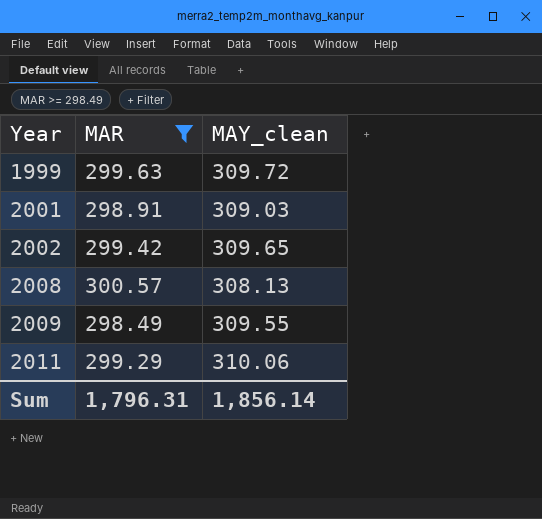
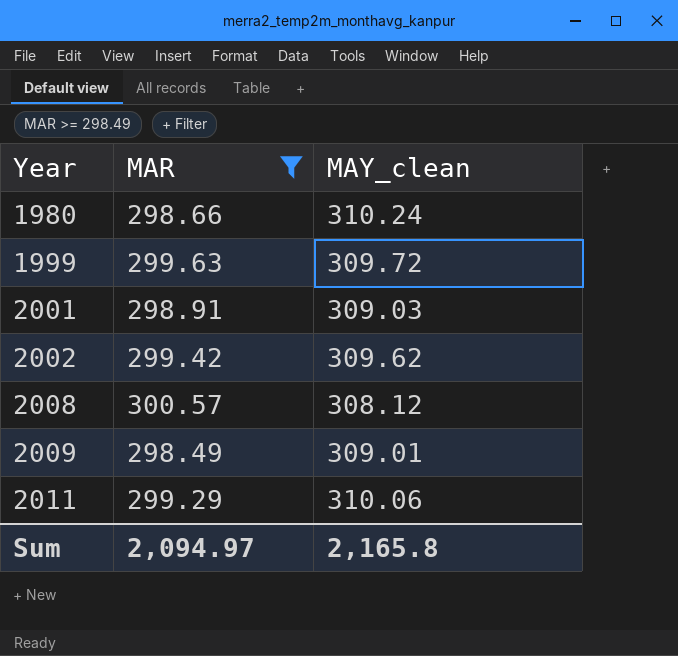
row 1980: none -> 298.66 | 310.24
2002 | MAY_clean: 309.65 -> 309.62
2008 | MAY_clean: 308.13 -> 308.12
2009 | MAY_clean: 309.55 -> 309.01
Sum | MAR: 1,796.31 -> 2,094.97
Sum | MAY_clean: 1,856.14 -> 2,165.8

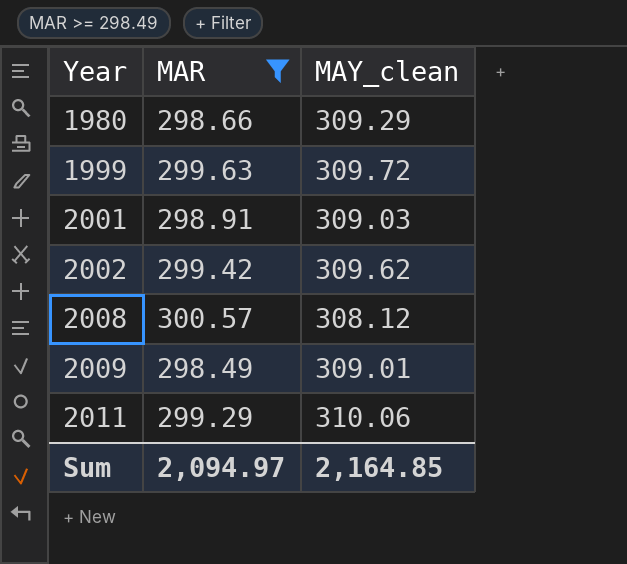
1980 | MAY_clean: 310.24 -> 309.29
Sum | MAY_clean: 2,165.8 -> 2,164.85

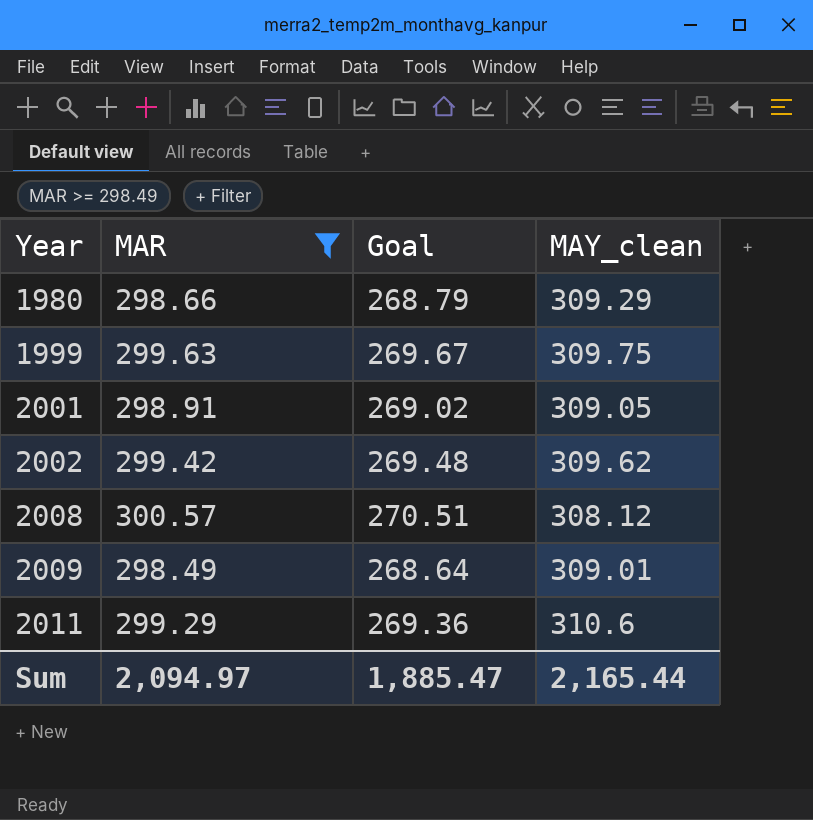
column Goal | formula: none -> [MAR] * 0.9
1999 | MAY_clean: 309.72 -> 309.75
2001 | MAY_clean: 309.03 -> 309.05
2011 | MAY_clean: 310.06 -> 310.6
Sum | MAY_clean: 2,164.85 -> 2,165.44

